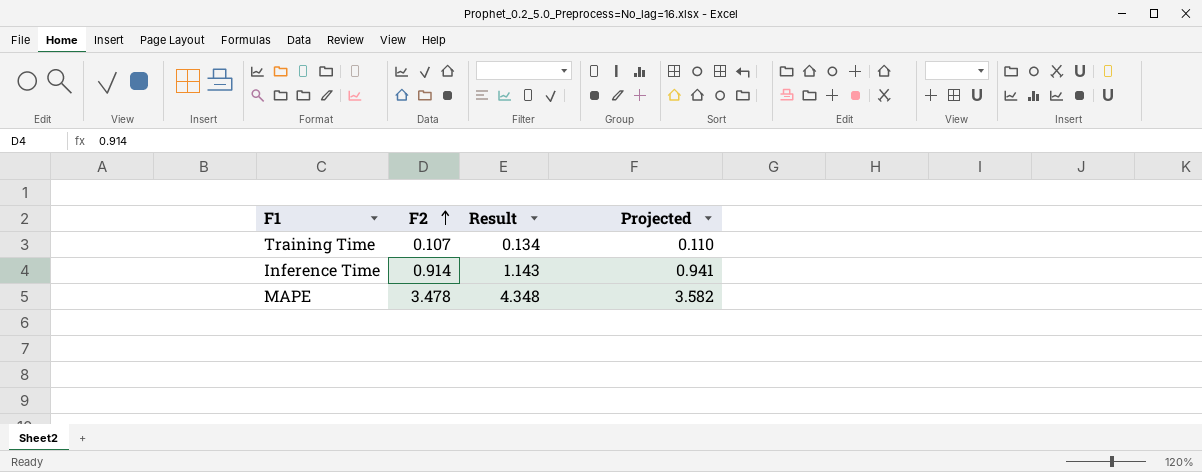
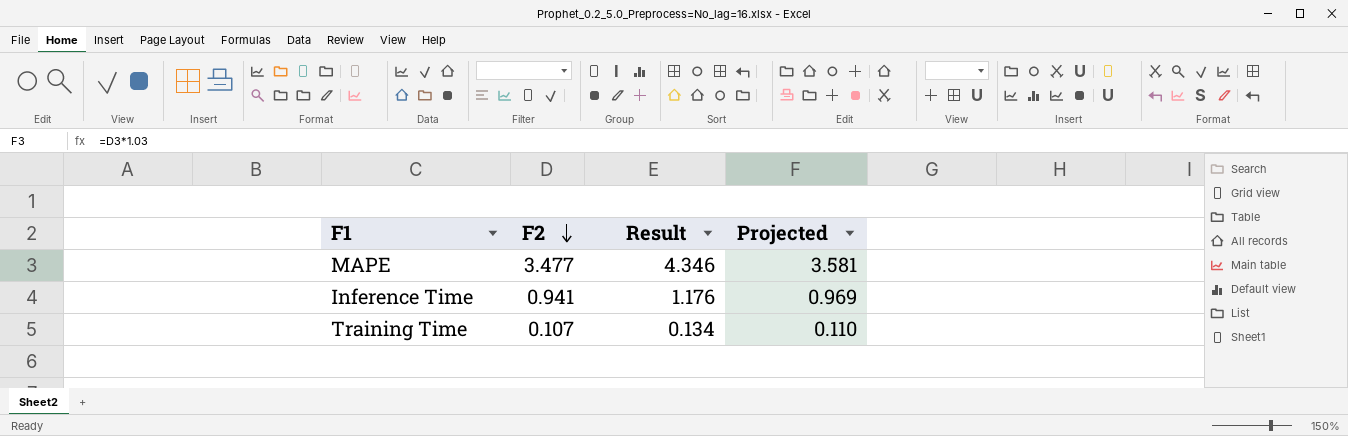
row order: F2 ascending -> F2 descending
MAPE | F2: 3.478 -> 3.477
MAPE | Result: 4.348 -> 4.346
MAPE | Projected: 3.582 -> 3.581
Inference Time | F2: 0.914 -> 0.941
Inference Time | Result: 1.143 -> 1.176
Inference Time | Projected: 0.941 -> 0.969

